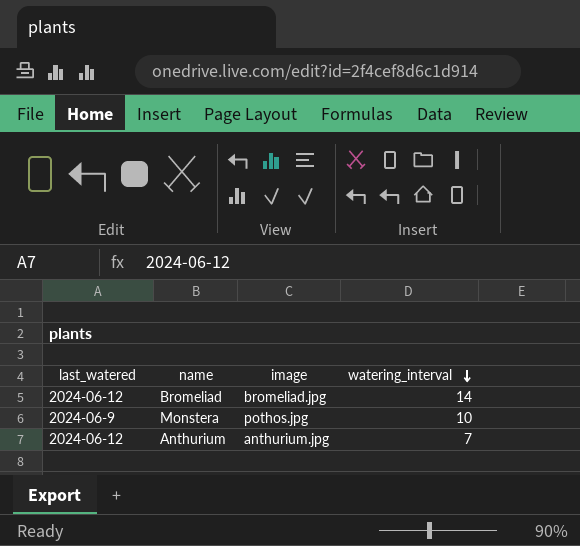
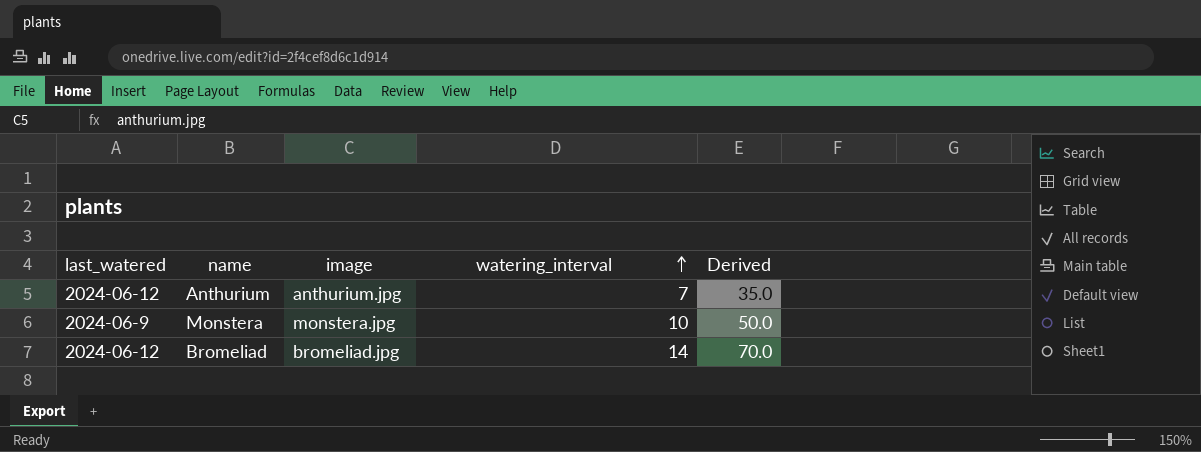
row order: watering_interval descending -> watering_interval ascending
column Derived | formula: none -> [watering_interval] * 5
Monstera | image: pothos.jpg -> monstera.jpg

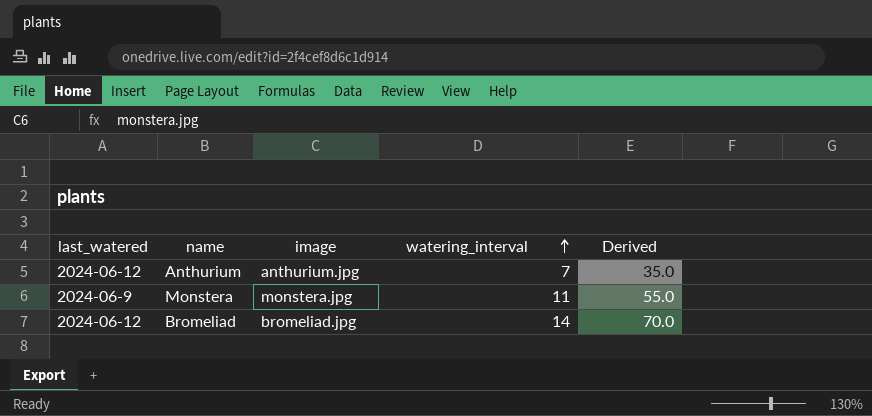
Monstera | watering_interval: 10 -> 11
Monstera | Derived: 50.0 -> 55.0

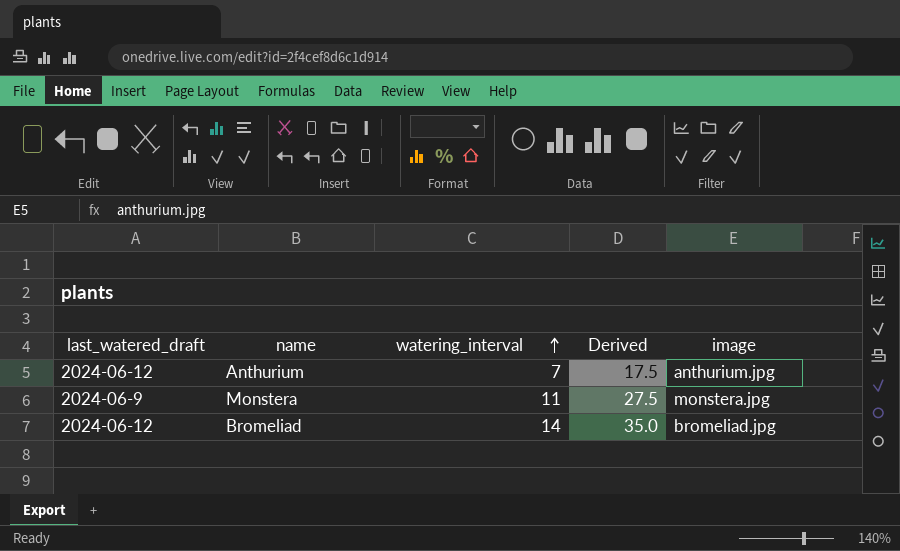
column name: last_watered -> last_watered_draft
column Derived | formula: [watering_interval] * 5 -> [watering_interval] * 2.5
column image | position: 3 -> 5

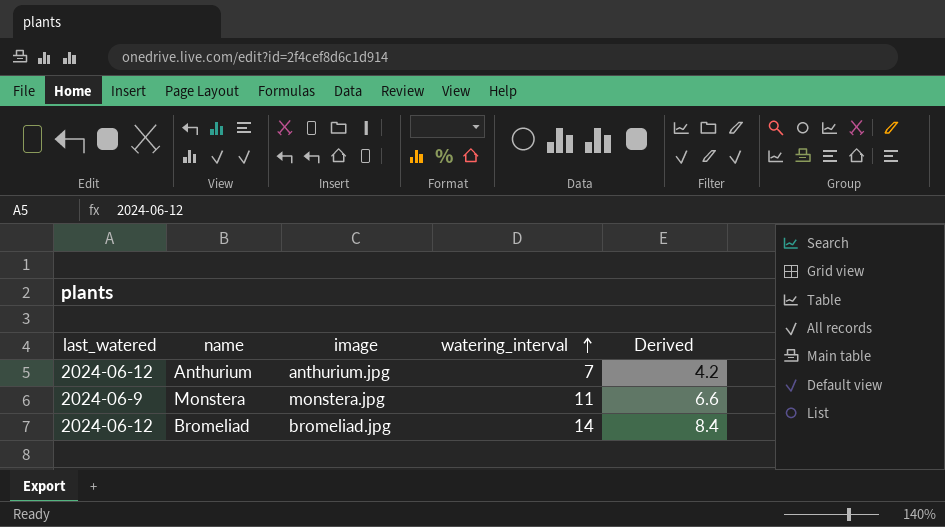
column name: last_watered_draft -> last_watered
column image | position: 5 -> 3
column Derived | formula: [watering_interval] * 2.5 -> [watering_interval] * 0.6

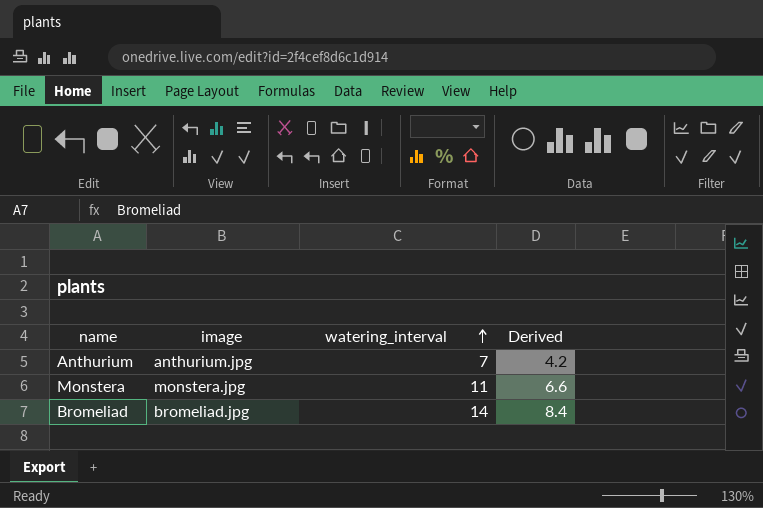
column last_watered | position: 1 -> none

